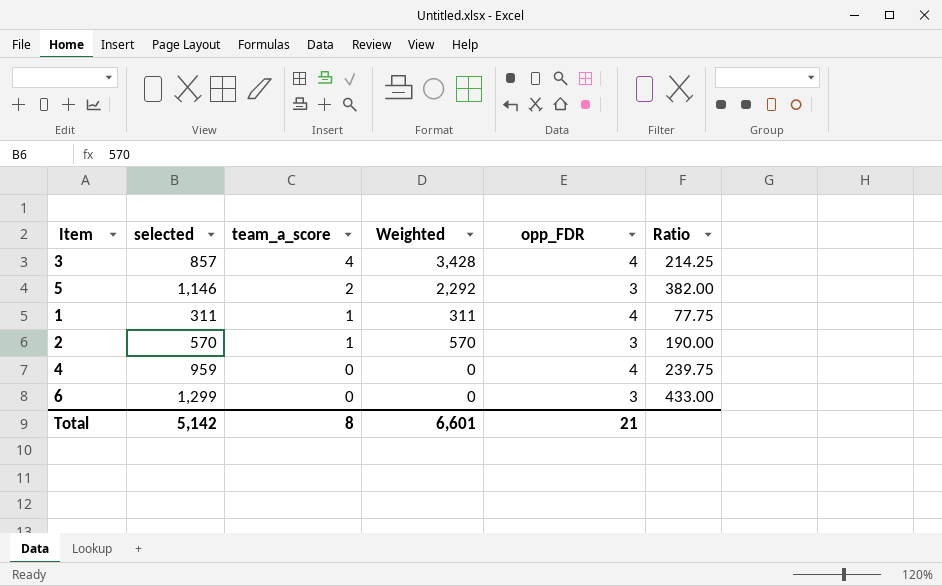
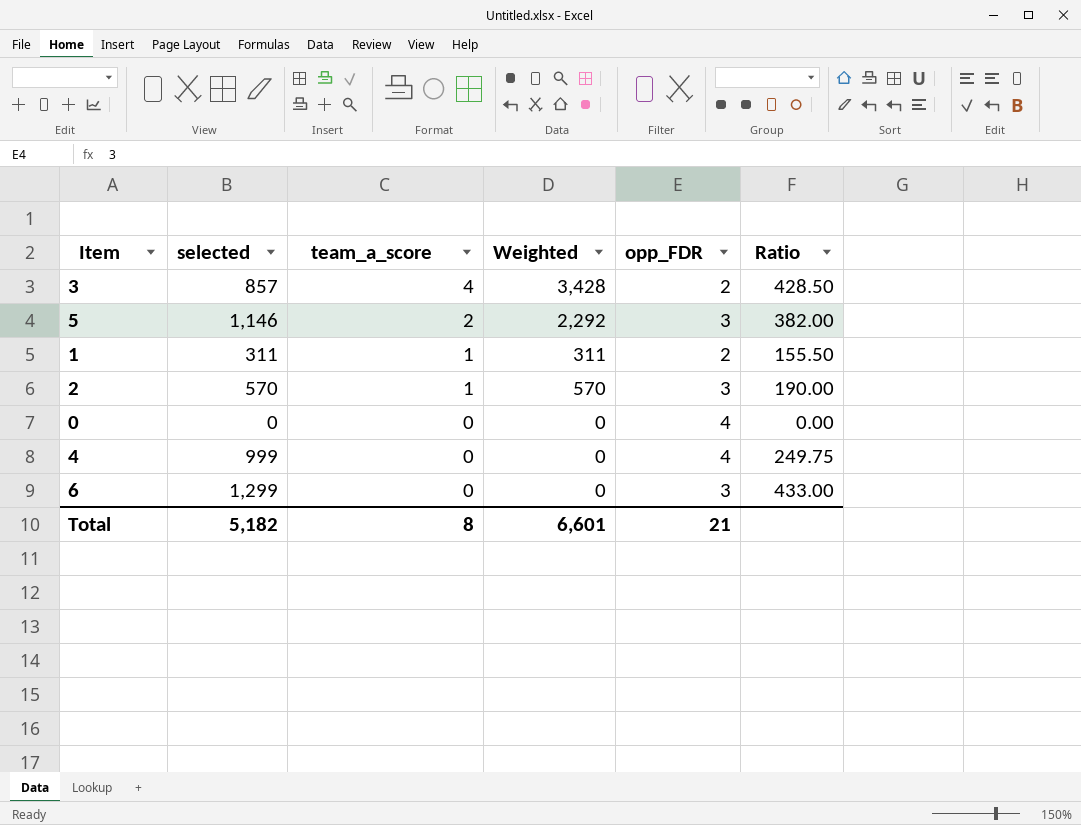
3 | opp_FDR: 4 -> 2
3 | Ratio: 214.25 -> 428.50
1 | opp_FDR: 4 -> 2
1 | Ratio: 77.75 -> 155.50
row 0: none -> 0 | 0 | 0 | 4 | 0.00
4 | selected: 959 -> 999
4 | Ratio: 239.75 -> 249.75
Total | selected: 5,142 -> 5,182

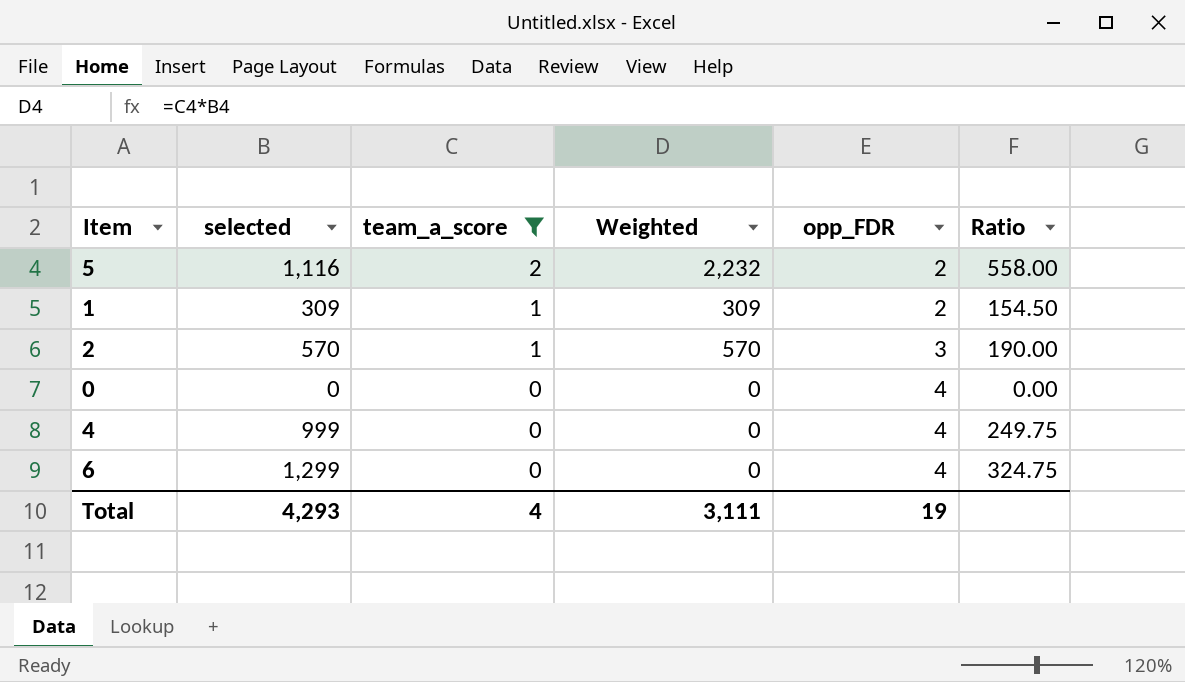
filter: none -> team_a_score != 4
5 | selected: 1,146 -> 1,116
5 | Weighted: 2,292 -> 2,232
5 | opp_FDR: 3 -> 2
5 | Ratio: 382.00 -> 558.00
1 | selected: 311 -> 309
1 | Weighted: 311 -> 309
1 | Ratio: 155.50 -> 154.50
6 | opp_FDR: 3 -> 4
6 | Ratio: 433.00 -> 324.75
Total | selected: 5,182 -> 4,293
Total | team_a_score: 8 -> 4
Total | Weighted: 6,601 -> 3,111
Total | opp_FDR: 21 -> 19

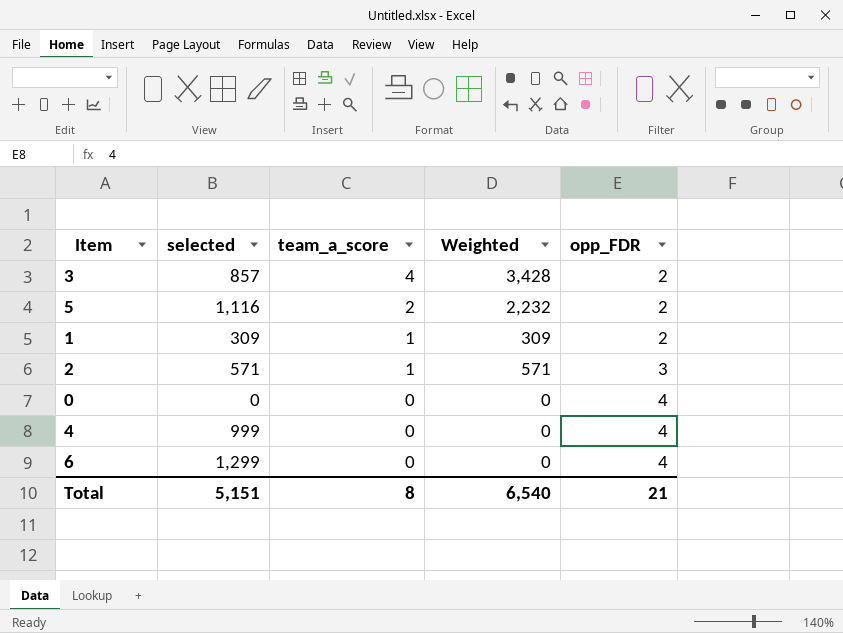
filter: team_a_score != 4 -> none
column Ratio | formula: [selected] / [opp_FDR] -> none
2 | selected: 570 -> 571
2 | Weighted: 570 -> 571
Total | selected: 4,293 -> 5,151
Total | team_a_score: 4 -> 8
Total | Weighted: 3,111 -> 6,540
Total | opp_FDR: 19 -> 21

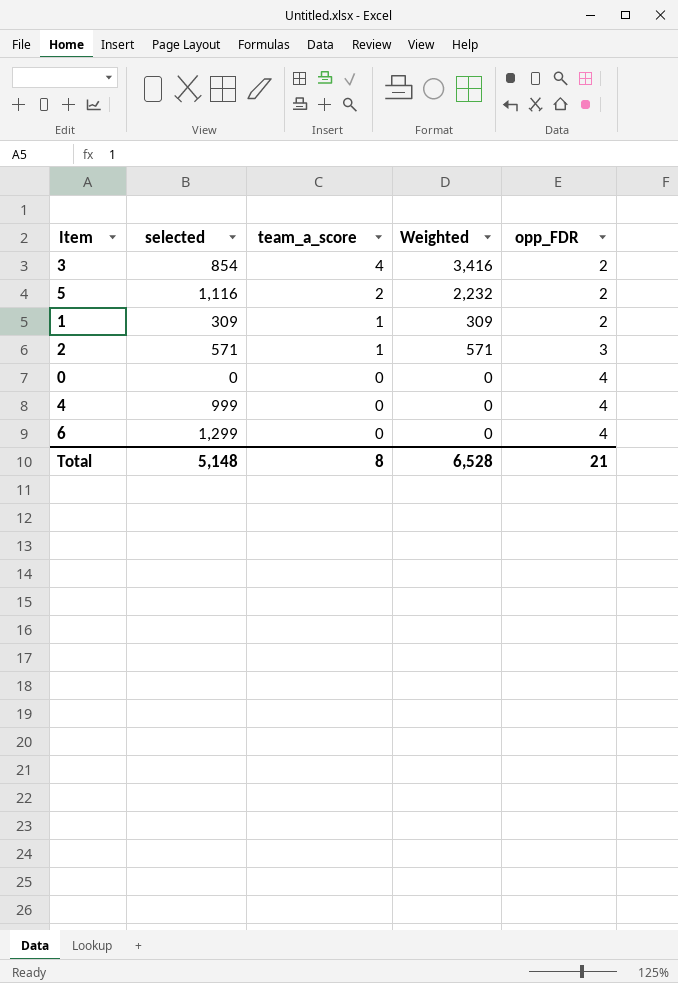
3 | selected: 857 -> 854
3 | Weighted: 3,428 -> 3,416
Total | selected: 5,151 -> 5,148
Total | Weighted: 6,540 -> 6,528

